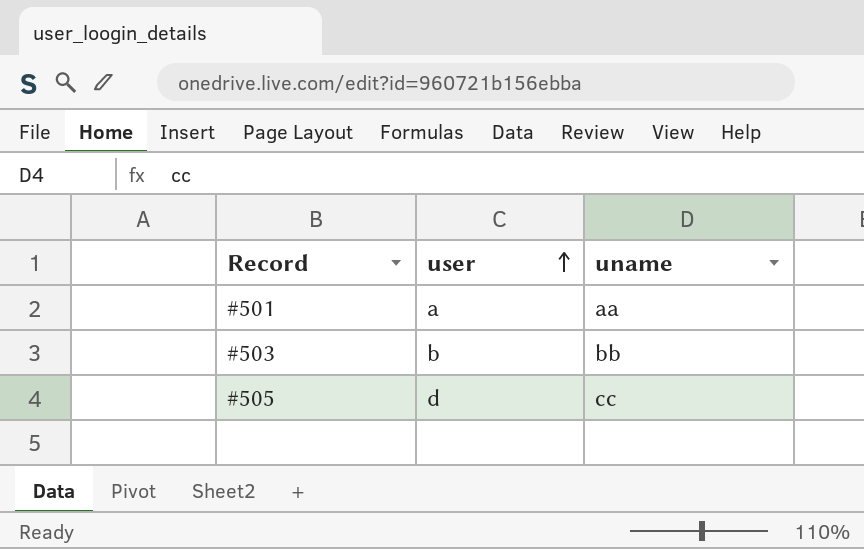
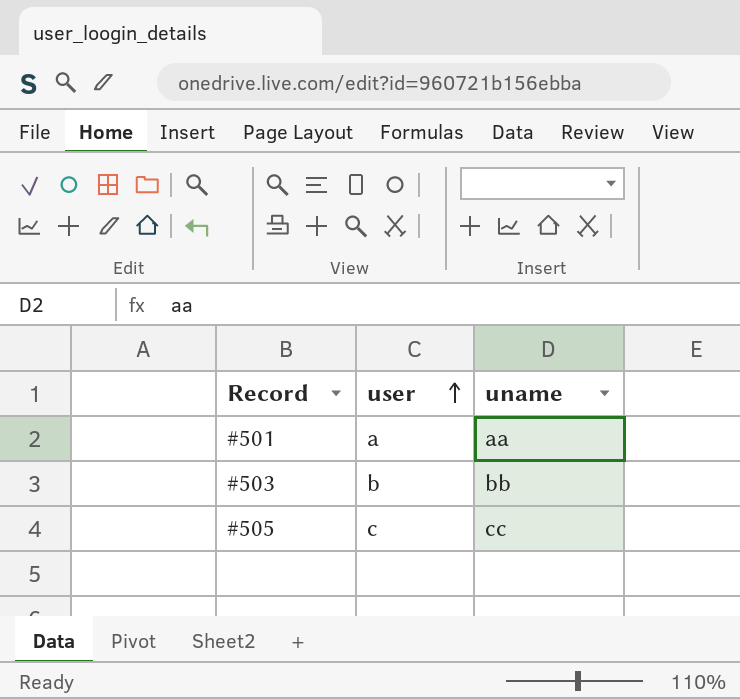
#505 | user: d -> c

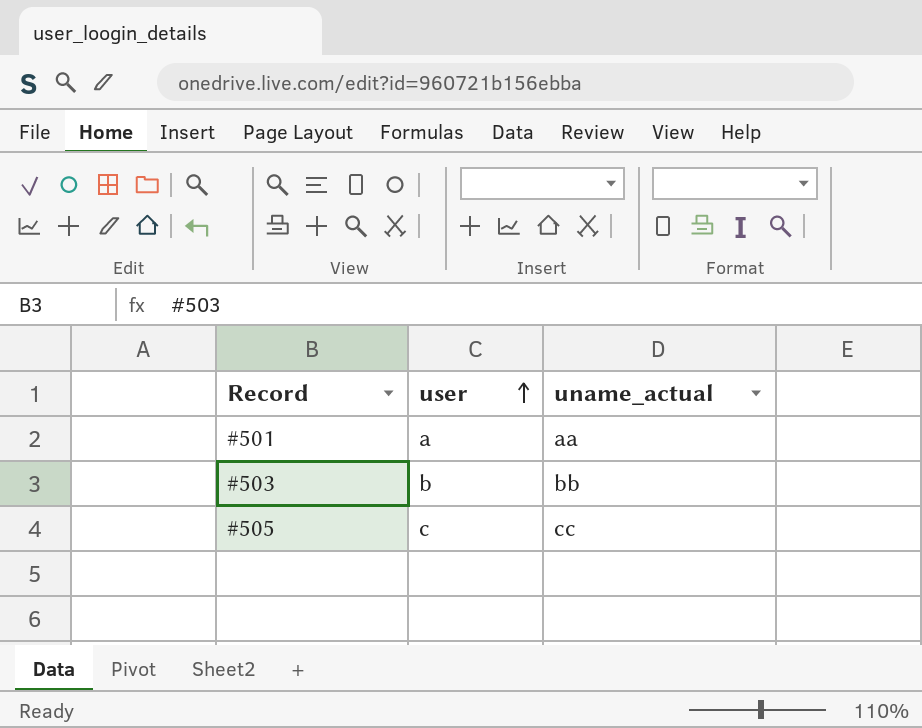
column name: uname -> uname_actual

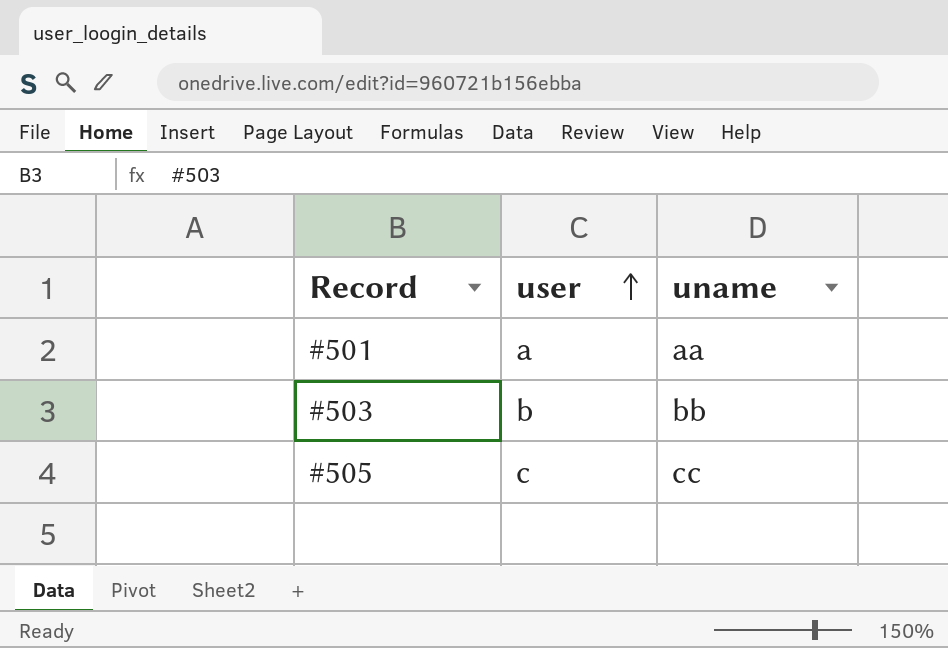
column name: uname_actual -> uname

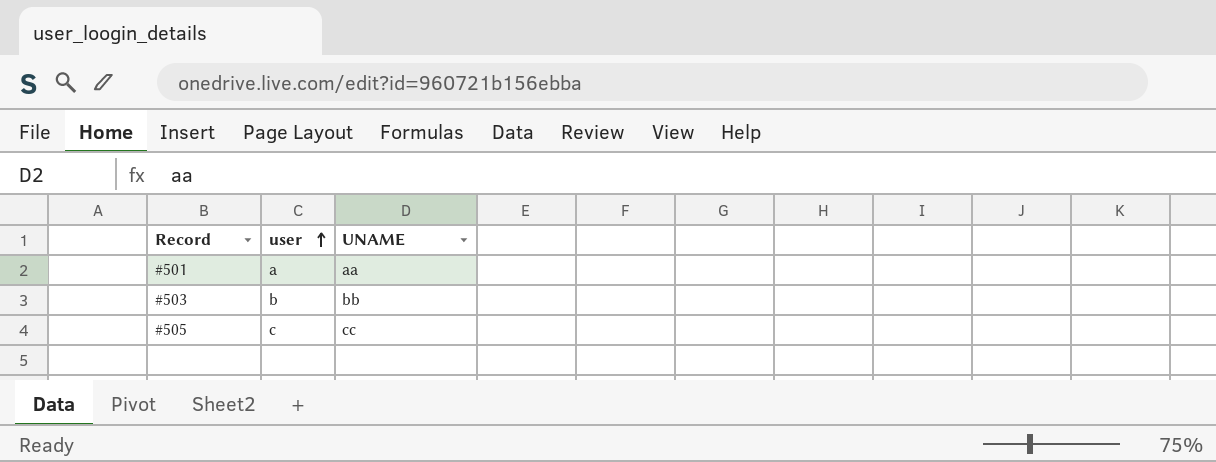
column name: uname -> UNAME

